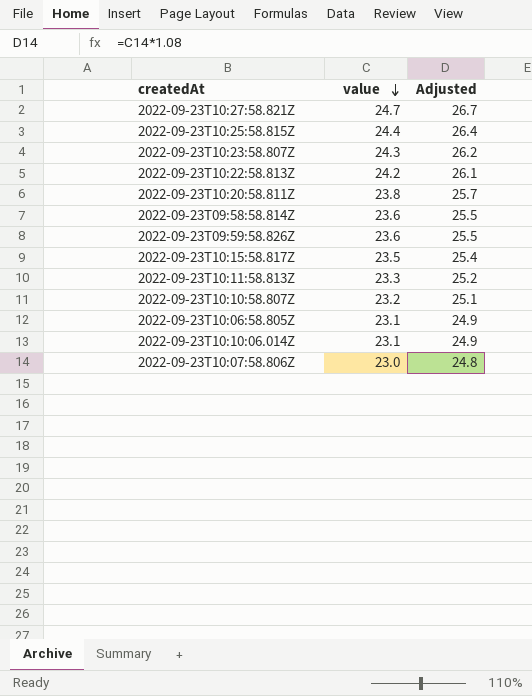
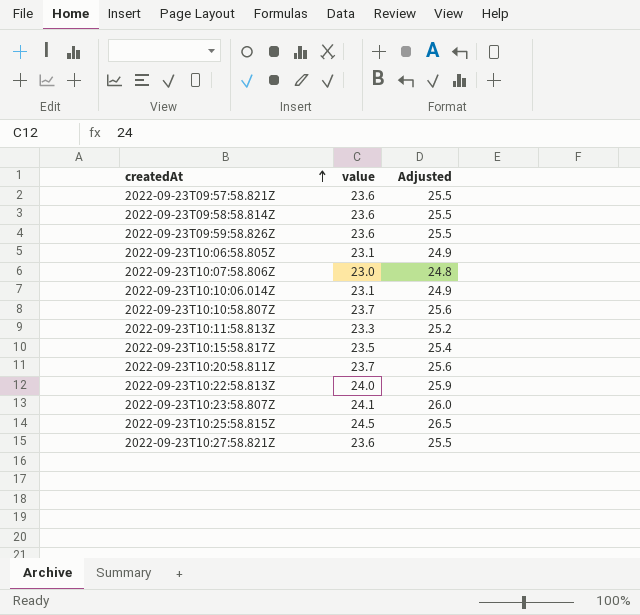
row order: value descending -> createdAt ascending
row 2022-09-23T09:57:58.821Z: none -> 23.6 | 25.5
2022-09-23T10:10:58.807Z | value: 23.2 -> 23.7
2022-09-23T10:10:58.807Z | Adjusted: 25.1 -> 25.6
2022-09-23T10:20:58.811Z | value: 23.8 -> 23.7
2022-09-23T10:20:58.811Z | Adjusted: 25.7 -> 25.6
2022-09-23T10:22:58.813Z | value: 24.2 -> 24.0
2022-09-23T10:22:58.813Z | Adjusted: 26.1 -> 25.9
2022-09-23T10:23:58.807Z | value: 24.3 -> 24.1
2022-09-23T10:23:58.807Z | Adjusted: 26.2 -> 26.0
2022-09-23T10:25:58.815Z | value: 24.4 -> 24.5
2022-09-23T10:25:58.815Z | Adjusted: 26.4 -> 26.5
2022-09-23T10:27:58.821Z | value: 24.7 -> 23.6
2022-09-23T10:27:58.821Z | Adjusted: 26.7 -> 25.5

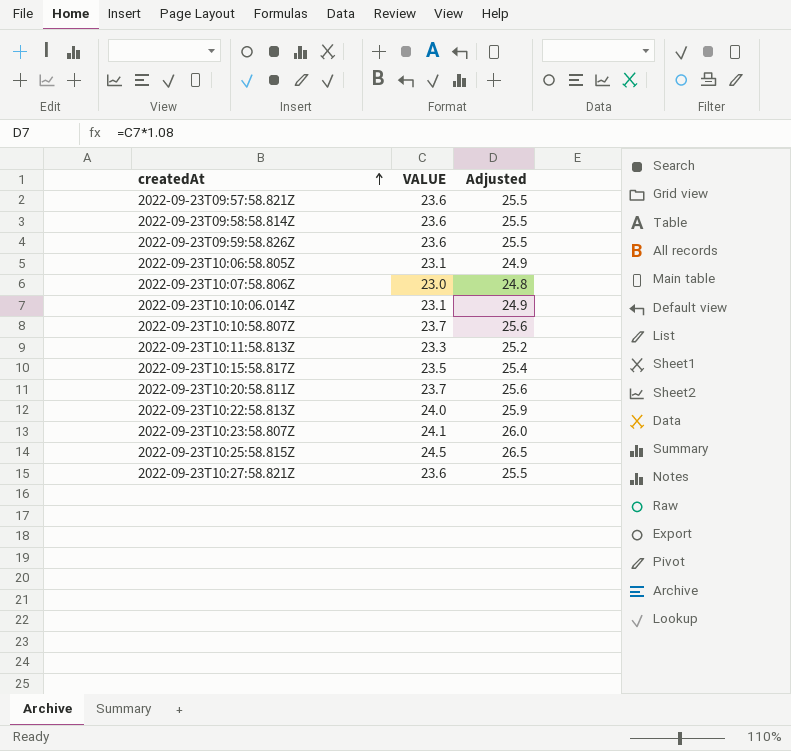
column name: value -> VALUE

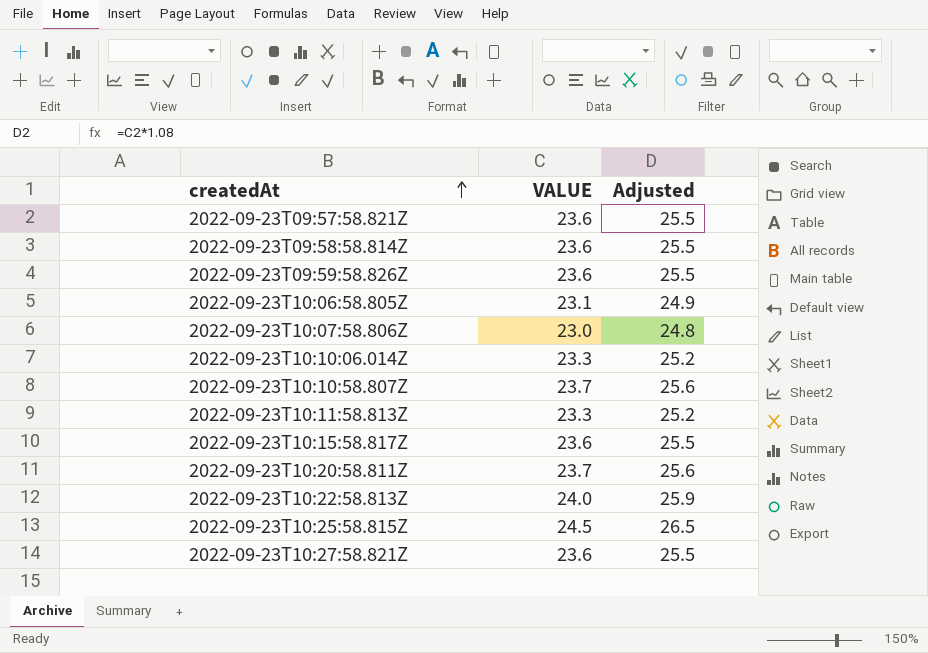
row 2022-09-23T10:23:58.807Z: 24.1 | 26.0 -> none
2022-09-23T10:10:06.014Z | VALUE: 23.1 -> 23.3
2022-09-23T10:10:06.014Z | Adjusted: 24.9 -> 25.2
2022-09-23T10:15:58.817Z | VALUE: 23.5 -> 23.6
2022-09-23T10:15:58.817Z | Adjusted: 25.4 -> 25.5

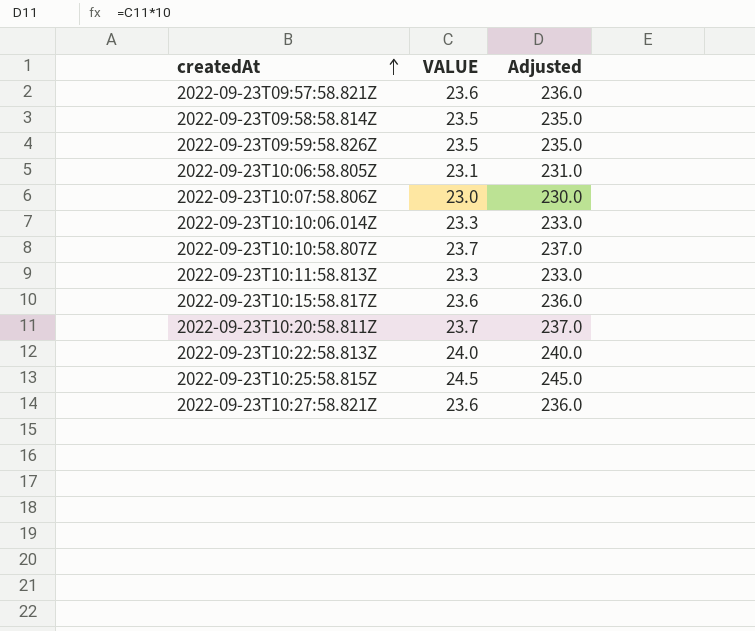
column Adjusted | formula: [VALUE] * 1.08 -> [VALUE] * 10
2022-09-23T09:58:58.814Z | VALUE: 23.6 -> 23.5
2022-09-23T09:59:58.826Z | VALUE: 23.6 -> 23.5

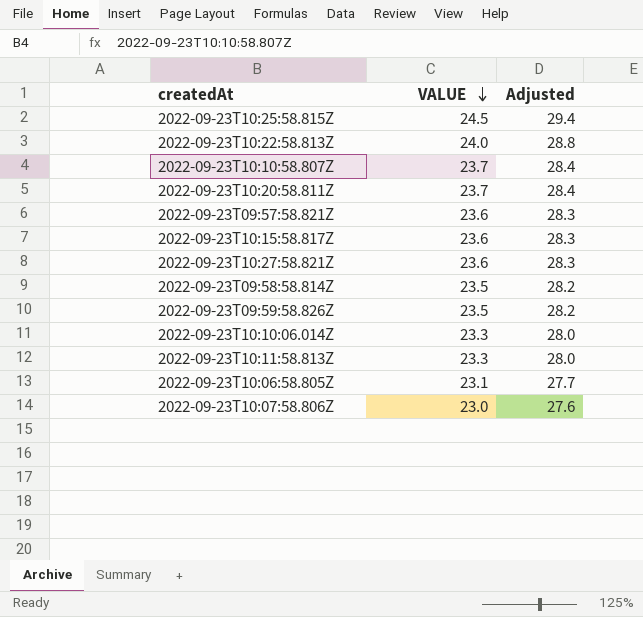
row order: createdAt ascending -> VALUE descending
column Adjusted | formula: [VALUE] * 10 -> [VALUE] * 1.2

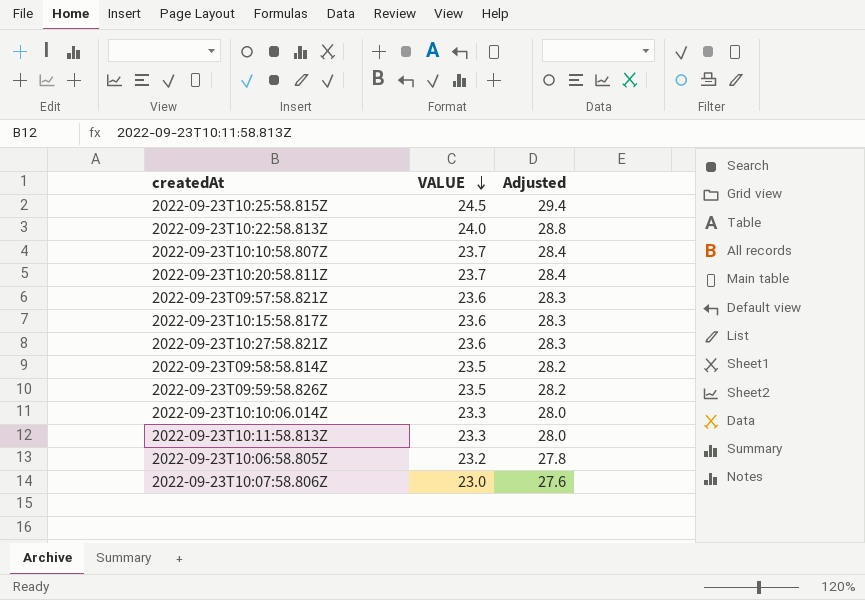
2022-09-23T10:06:58.805Z | VALUE: 23.1 -> 23.2
2022-09-23T10:06:58.805Z | Adjusted: 27.7 -> 27.8

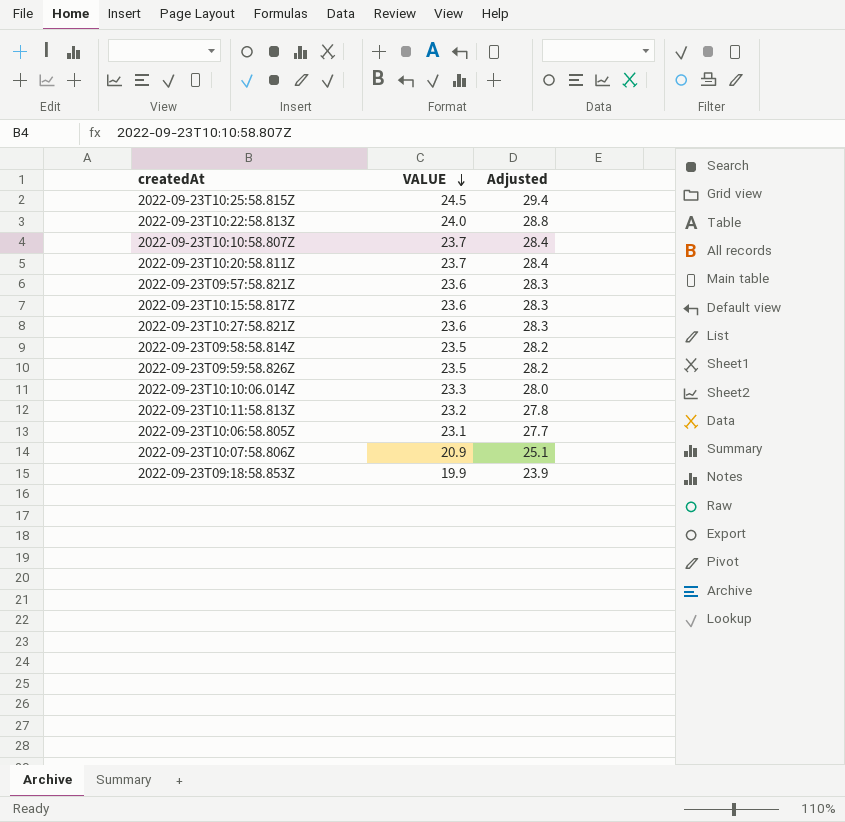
2022-09-23T10:11:58.813Z | VALUE: 23.3 -> 23.2
2022-09-23T10:11:58.813Z | Adjusted: 28.0 -> 27.8
2022-09-23T10:06:58.805Z | VALUE: 23.2 -> 23.1
2022-09-23T10:06:58.805Z | Adjusted: 27.8 -> 27.7
2022-09-23T10:07:58.806Z | VALUE: 23.0 -> 20.9
2022-09-23T10:07:58.806Z | Adjusted: 27.6 -> 25.1
row 2022-09-23T09:18:58.853Z: none -> 19.9 | 23.9

